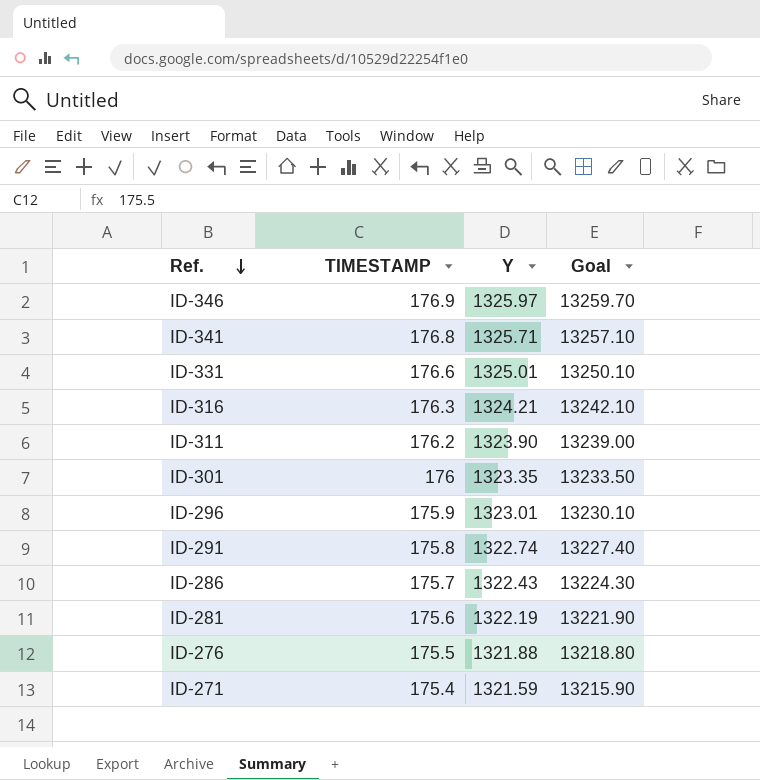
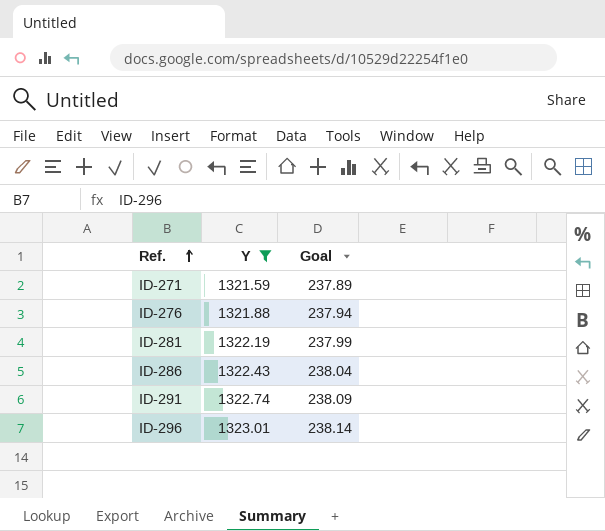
filter: none -> Y <= 1323.01
row order: Ref. descending -> Ref. ascending
column TIMESTAMP | position: 2 -> none
column Goal | formula: [Y] * 10 -> [Y] * 0.18

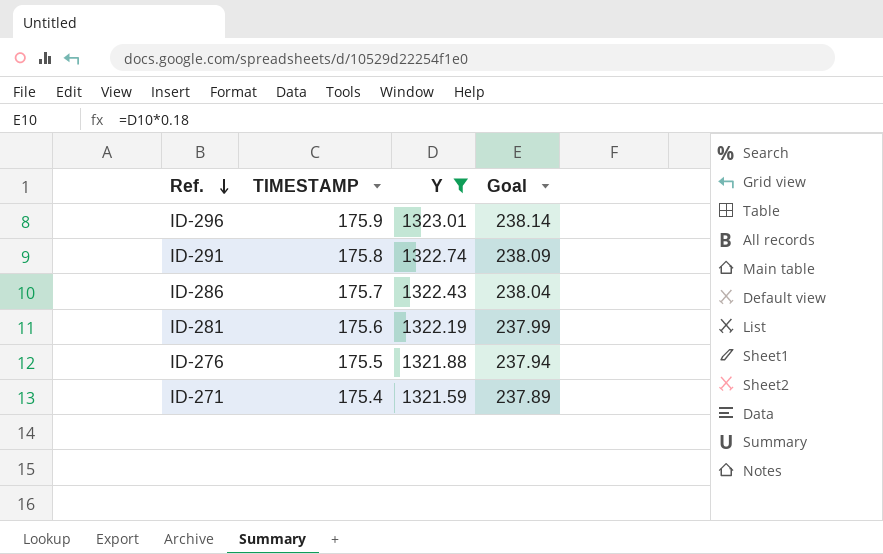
row order: Ref. ascending -> Ref. descending
column TIMESTAMP | position: none -> 2

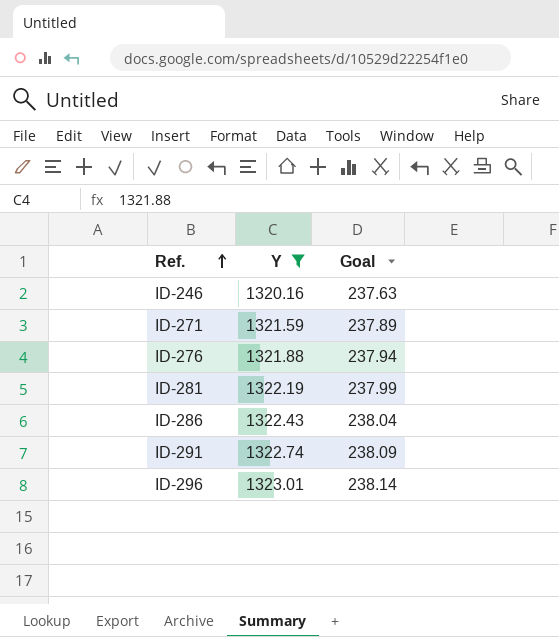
row order: Ref. descending -> Ref. ascending
column TIMESTAMP | position: 2 -> none
row ID-246: none -> 1320.16 | 237.63

